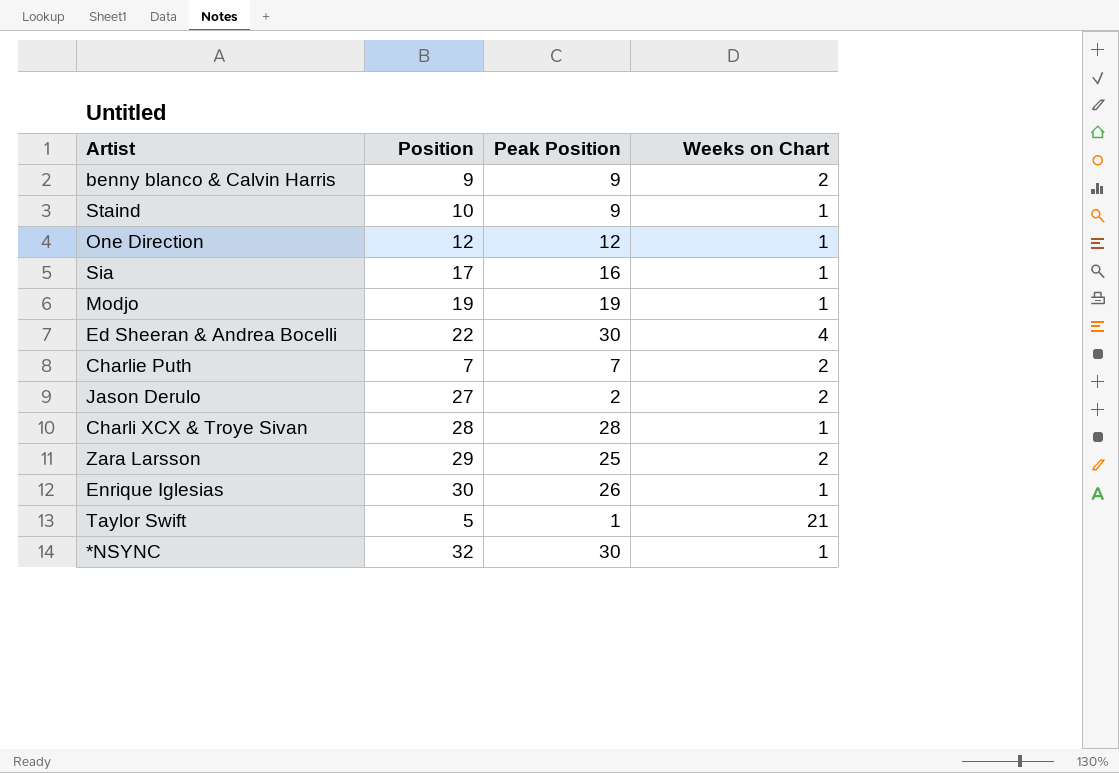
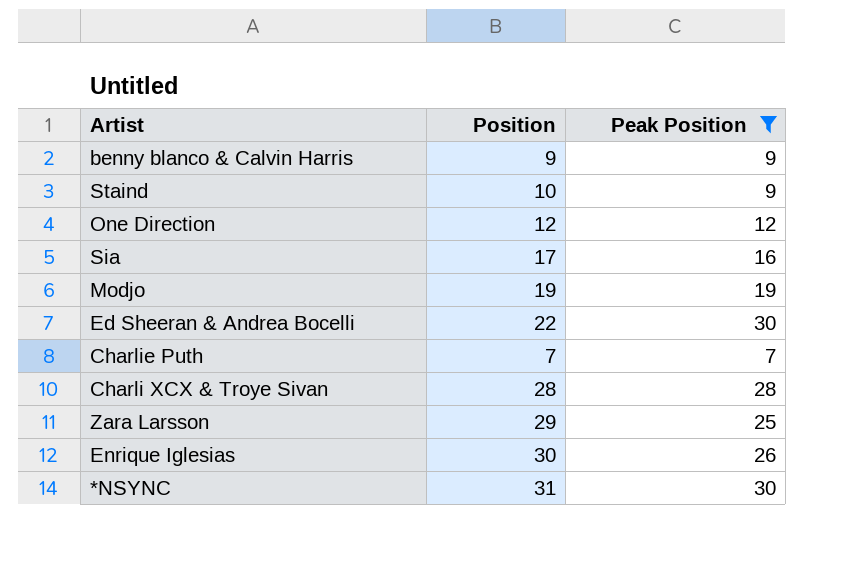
filter: none -> Peak Position >= 7
column Weeks on Chart | position: 4 -> none
*NSYNC | Position: 32 -> 31

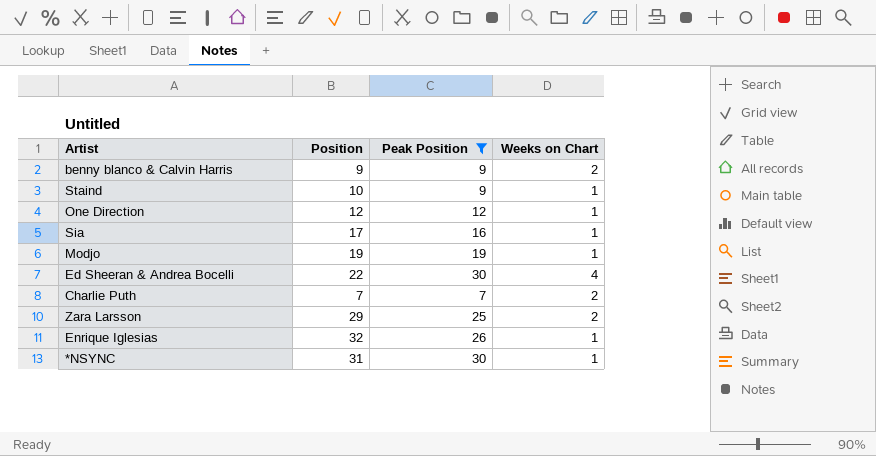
column Weeks on Chart | position: none -> 4
row Charli XCX & Troye Sivan: 28 | 28 -> none
Enrique Iglesias | Position: 30 -> 32

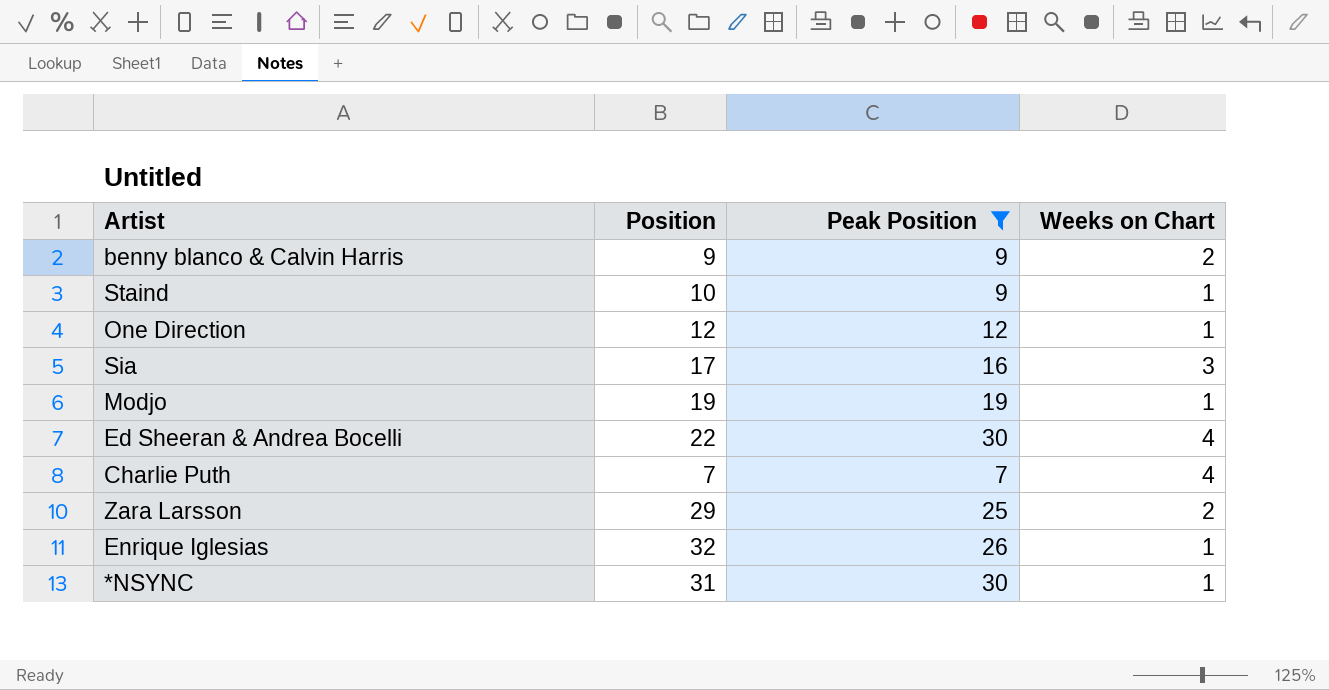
Sia | Weeks on Chart: 1 -> 3
Charlie Puth | Weeks on Chart: 2 -> 4

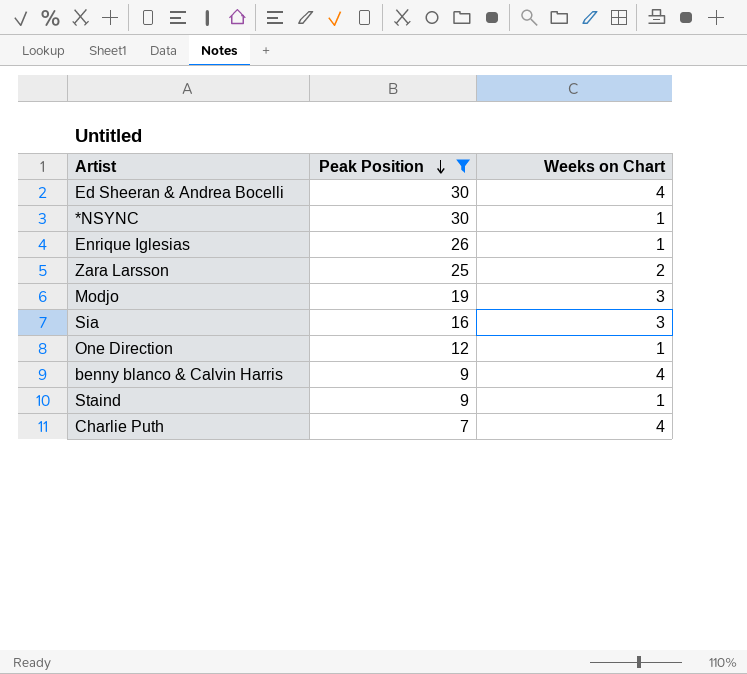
row order: none -> Peak Position descending
column Position | position: 2 -> none
Modjo | Weeks on Chart: 1 -> 3
benny blanco & Calvin Harris | Weeks on Chart: 2 -> 4

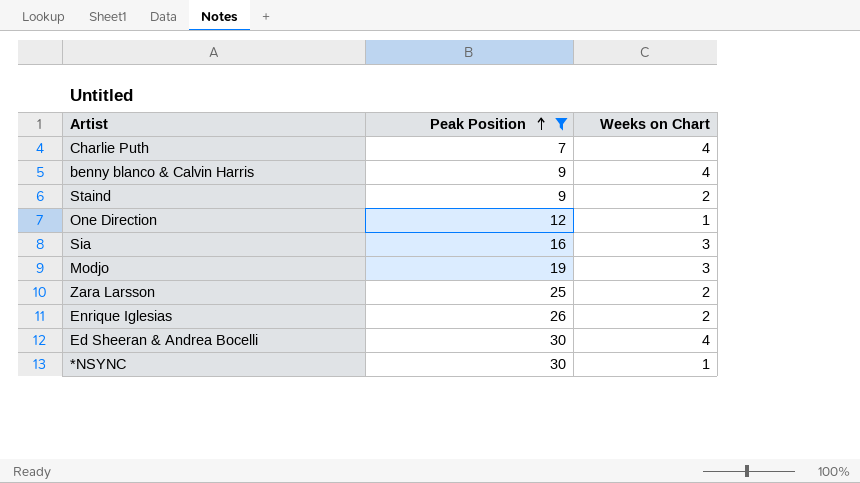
row order: Peak Position descending -> Peak Position ascending
Staind | Weeks on Chart: 1 -> 2
Enrique Iglesias | Weeks on Chart: 1 -> 2

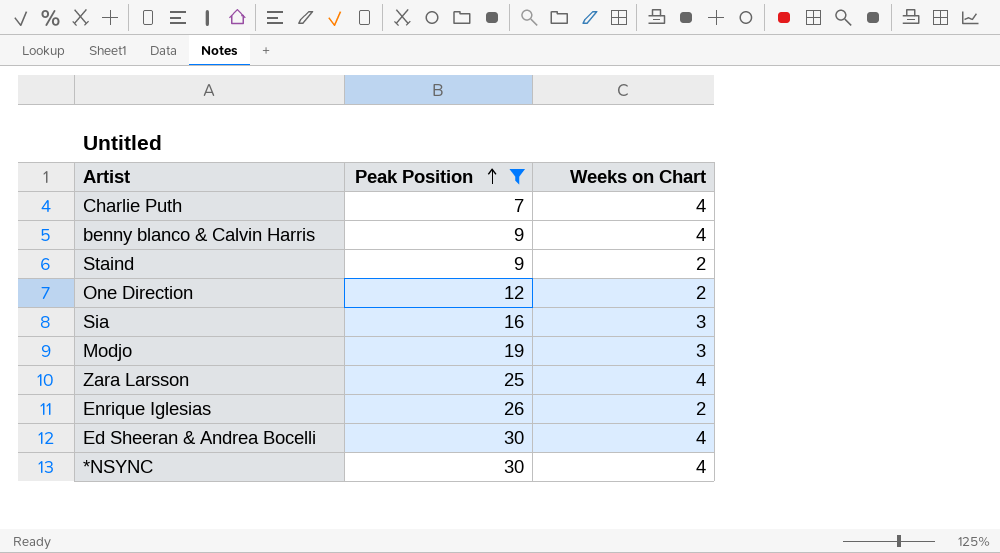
One Direction | Weeks on Chart: 1 -> 2
Zara Larsson | Weeks on Chart: 2 -> 4
*NSYNC | Weeks on Chart: 1 -> 4

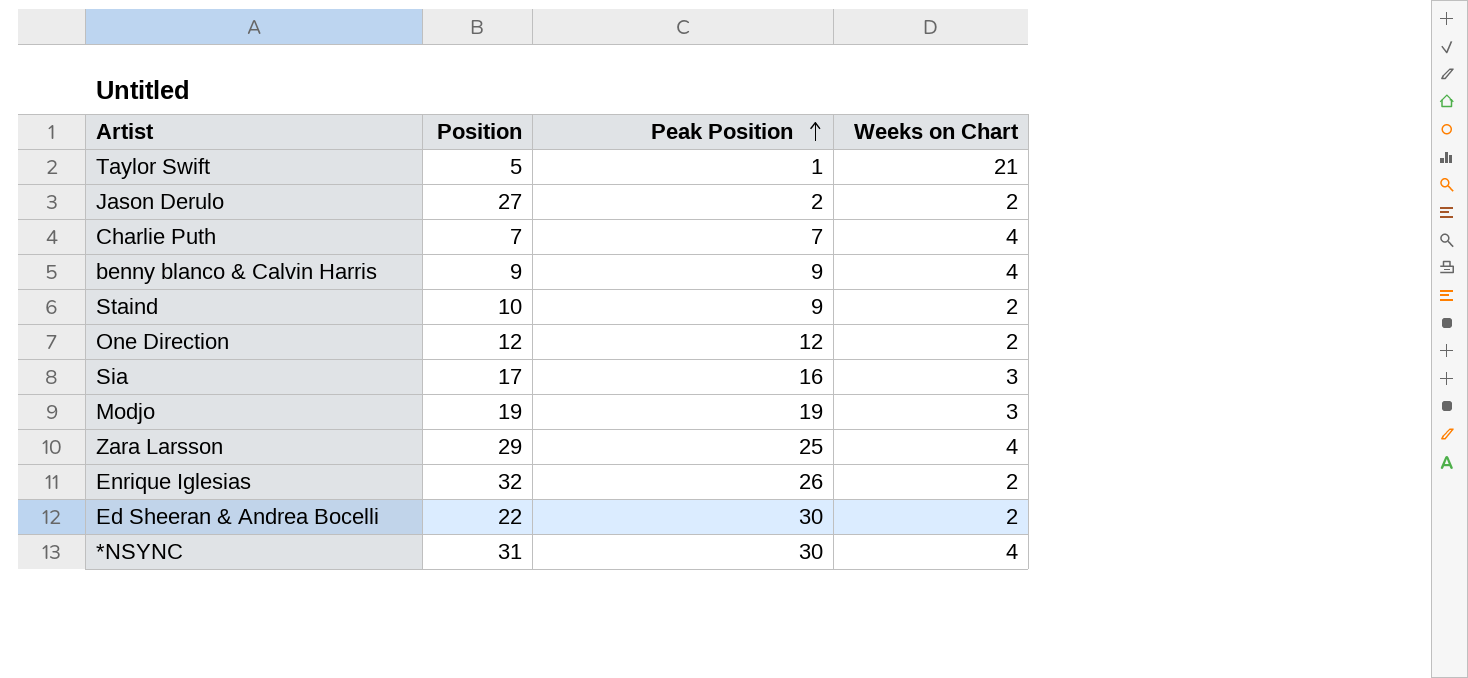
filter: Peak Position >= 7 -> none
column Position | position: none -> 2
Ed Sheeran & Andrea Bocelli | Weeks on Chart: 4 -> 2

